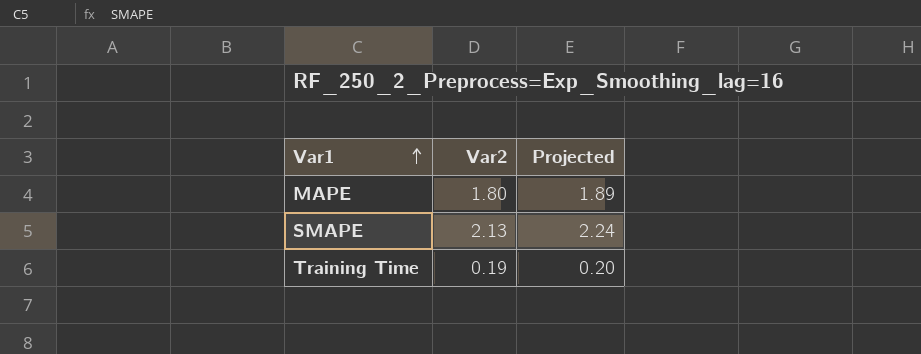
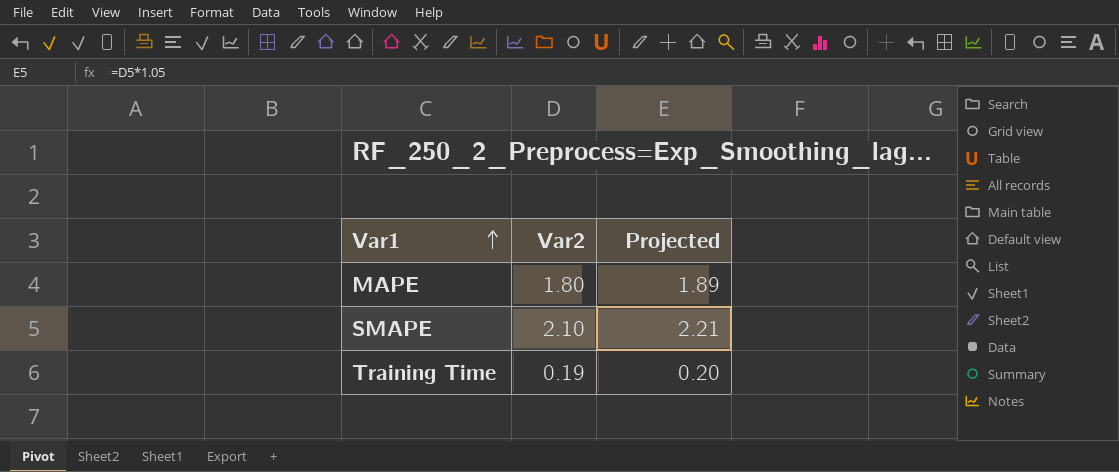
SMAPE | Var2: 2.13 -> 2.10
SMAPE | Projected: 2.24 -> 2.21

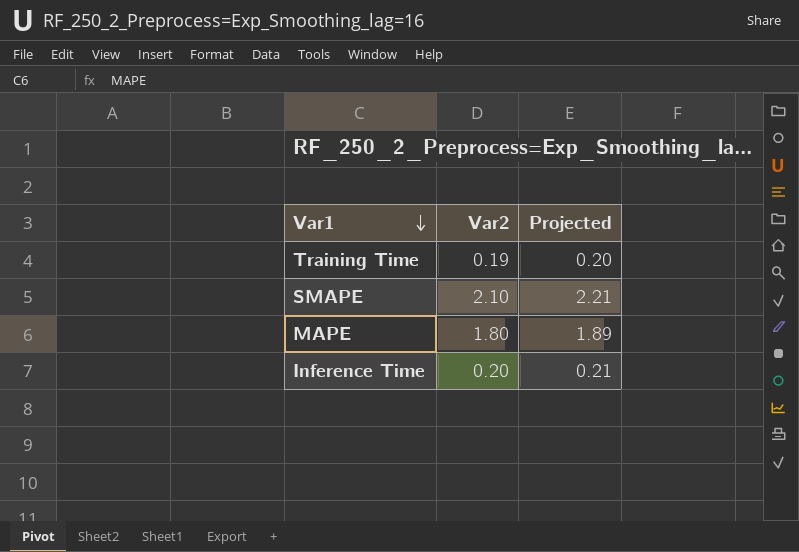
row order: Var1 ascending -> Var1 descending
row Inference Time: none -> 0.20 | 0.21

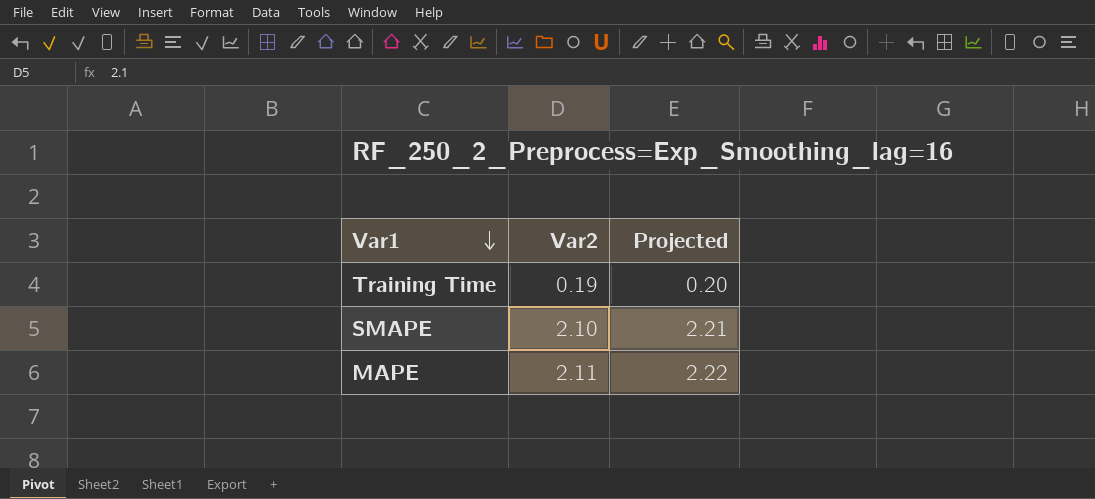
row Inference Time: 0.20 | 0.21 -> none
MAPE | Var2: 1.80 -> 2.11
MAPE | Projected: 1.89 -> 2.22

